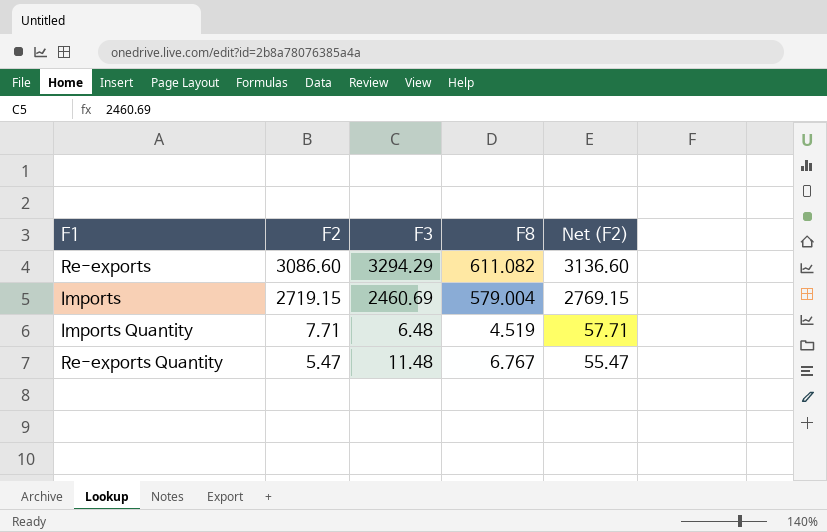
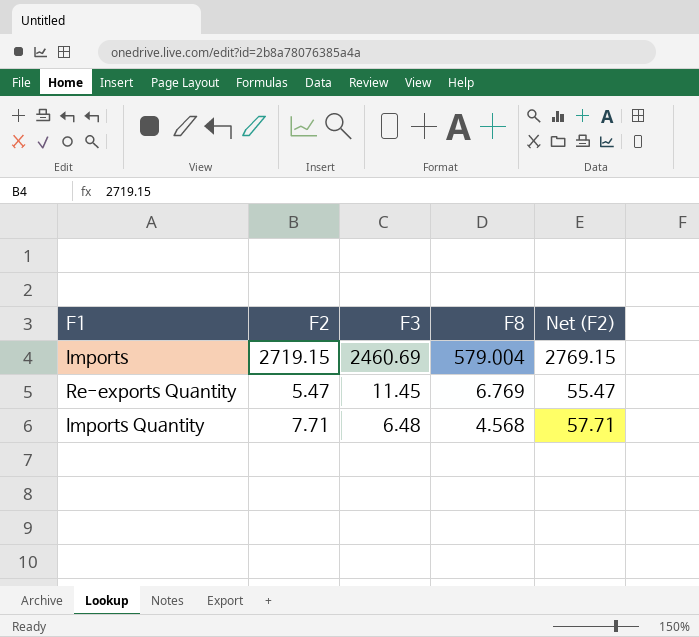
row order: F2 descending -> F3 descending
row Re-exports: 3086.60 | 3294.29 | 611.082 | 3136.60 -> none
Re-exports Quantity | F3: 11.48 -> 11.45
Re-exports Quantity | F8: 6.767 -> 6.769
Imports Quantity | F8: 4.519 -> 4.568

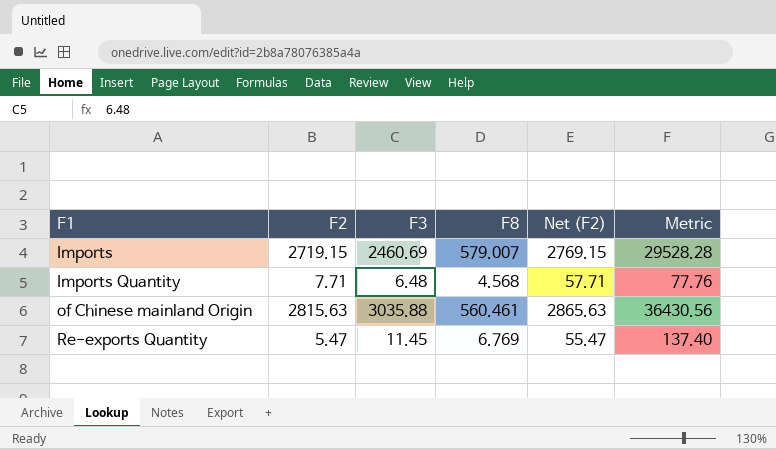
row order: F3 descending -> F1 ascending
column Metric | formula: none -> [F3] * 12
Imports | F8: 579.004 -> 579.007
row of Chinese mainland Origin: none -> 2815.63 | 3035.88 | 560.461 | 2865.63 | 36430.56

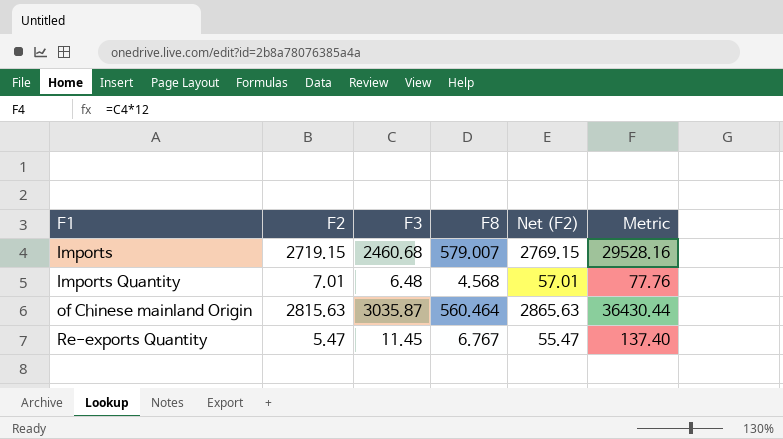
Imports | F3: 2460.69 -> 2460.68
Imports | Metric: 29528.28 -> 29528.16
Imports Quantity | F2: 7.71 -> 7.01
Imports Quantity | Net (F2): 57.71 -> 57.01
of Chinese mainland Origin | F3: 3035.88 -> 3035.87
of Chinese mainland Origin | F8: 560.461 -> 560.464
of Chinese mainland Origin | Metric: 36430.56 -> 36430.44
Re-exports Quantity | F8: 6.769 -> 6.767

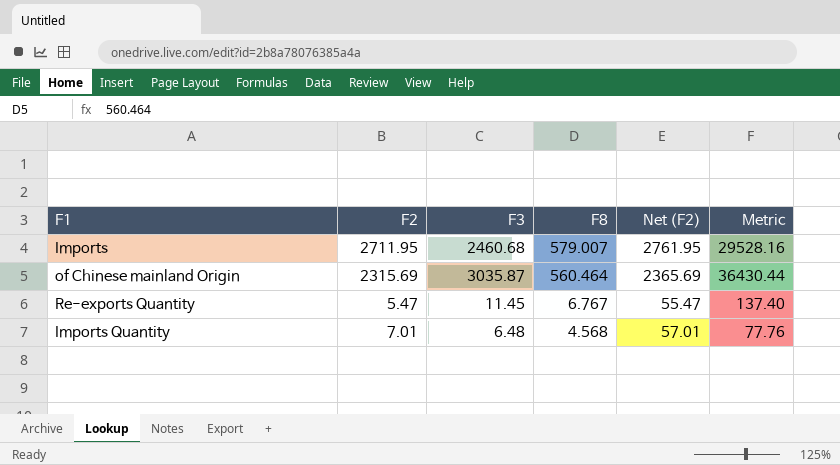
row order: F1 ascending -> F8 descending
Imports | F2: 2719.15 -> 2711.95
Imports | Net (F2): 2769.15 -> 2761.95
of Chinese mainland Origin | F2: 2815.63 -> 2315.69
of Chinese mainland Origin | Net (F2): 2865.63 -> 2365.69

